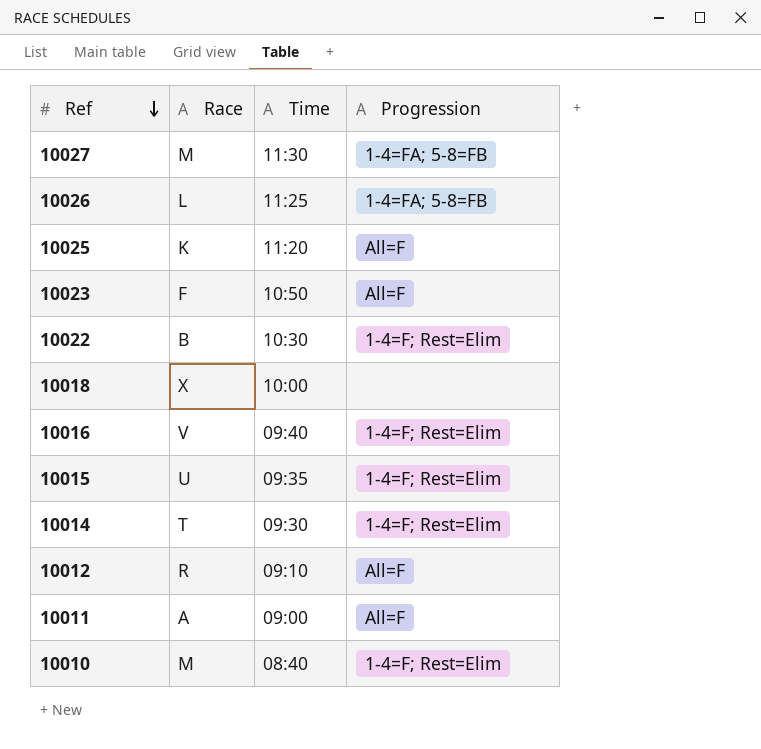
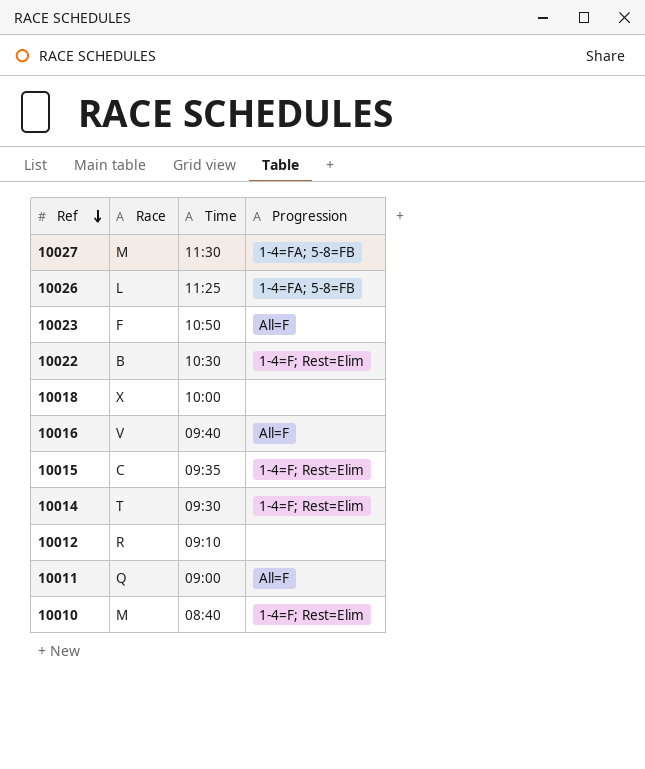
row 10025: K | 11:20 | All=F -> none
10016 | Progression: 1-4=F; Rest=Elim -> All=F
10015 | Race: U -> C
10012 | Progression: All=F -> none
10011 | Race: A -> Q

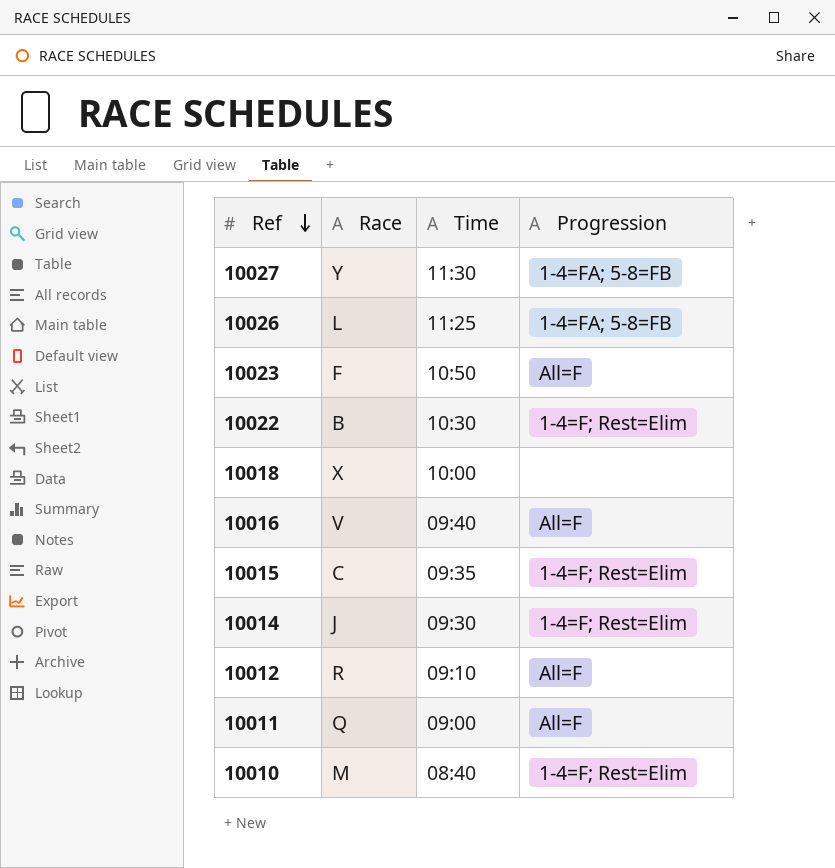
10027 | Race: M -> Y
10014 | Race: T -> J
10012 | Progression: none -> All=F

